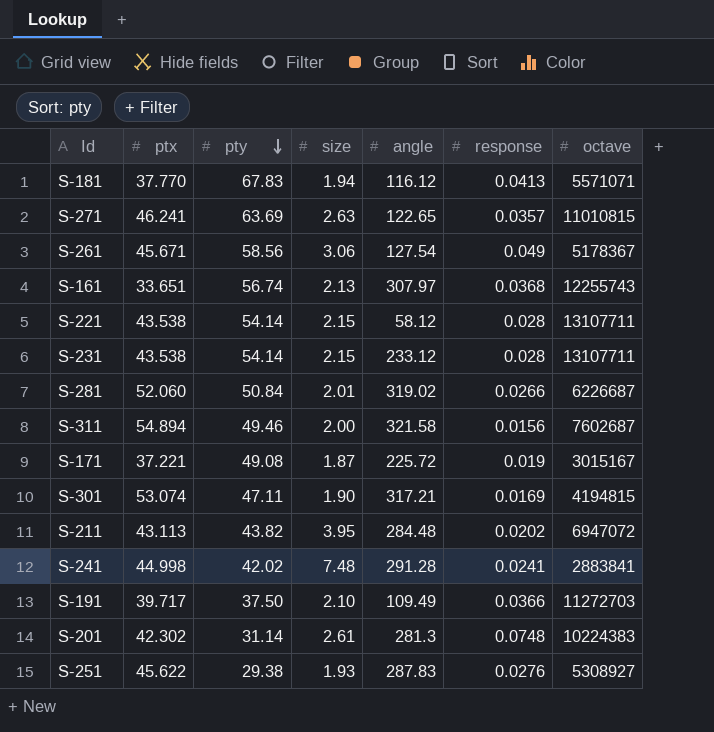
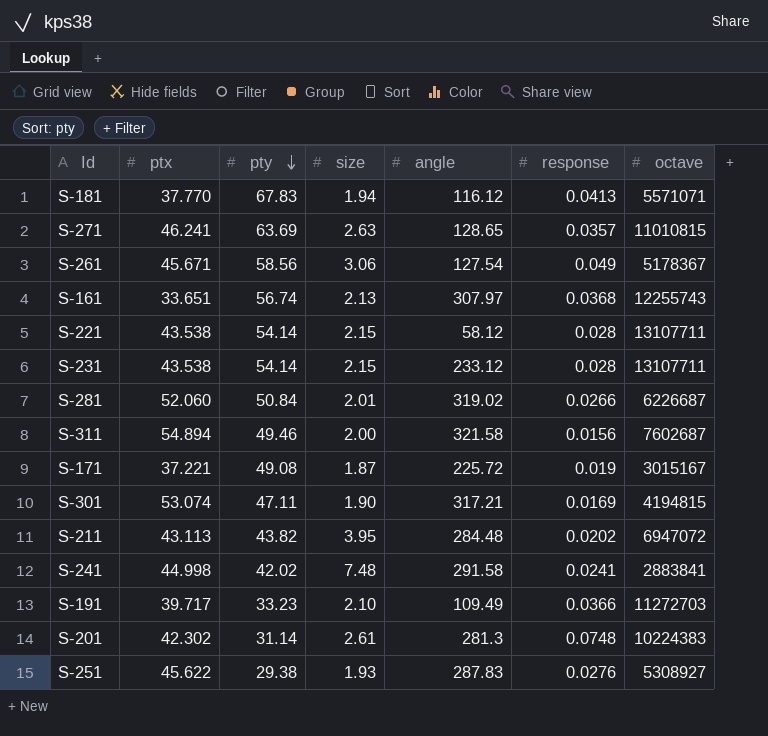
S-271 | angle: 122.65 -> 128.65
S-241 | angle: 291.28 -> 291.58
S-191 | pty: 37.50 -> 33.23

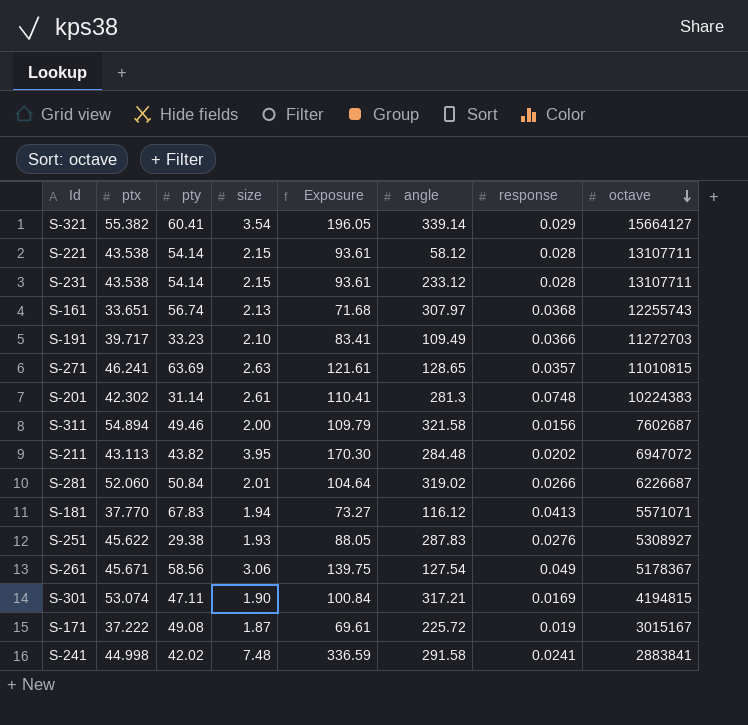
row order: pty descending -> octave descending
column Exposure | formula: none -> [ptx] * [size]
row S-321: none -> 55.382 | 60.41 | 3.54 | 196.05 | 339.14 | 0.029 | 15664127
S-171 | ptx: 37.221 -> 37.222

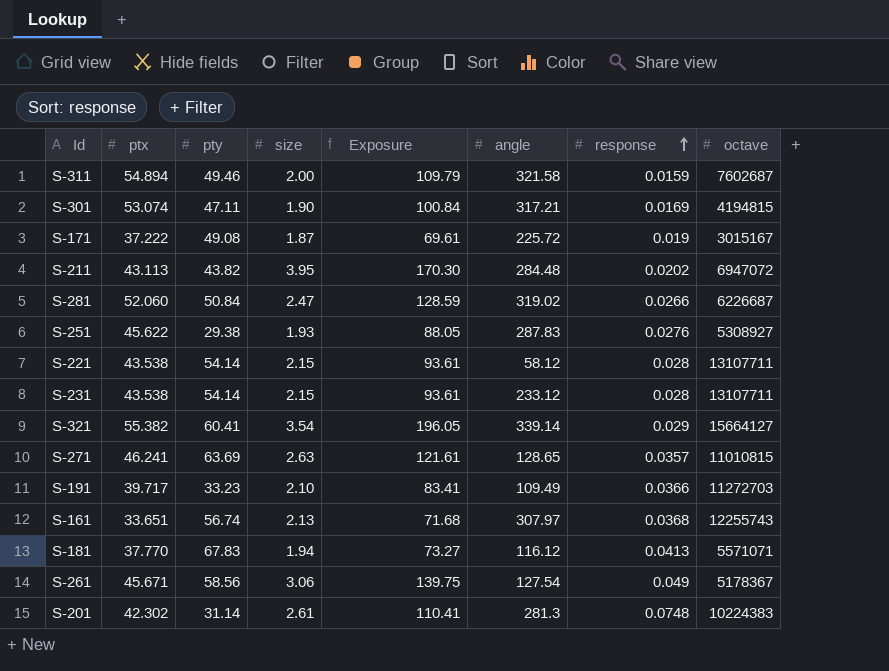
row order: octave descending -> response ascending
row S-241: 44.998 | 42.02 | 7.48 | 336.59 | 291.58 | 0.0241 | 2883841 -> none
S-311 | response: 0.0156 -> 0.0159
S-281 | size: 2.01 -> 2.47
S-281 | Exposure: 104.64 -> 128.59

